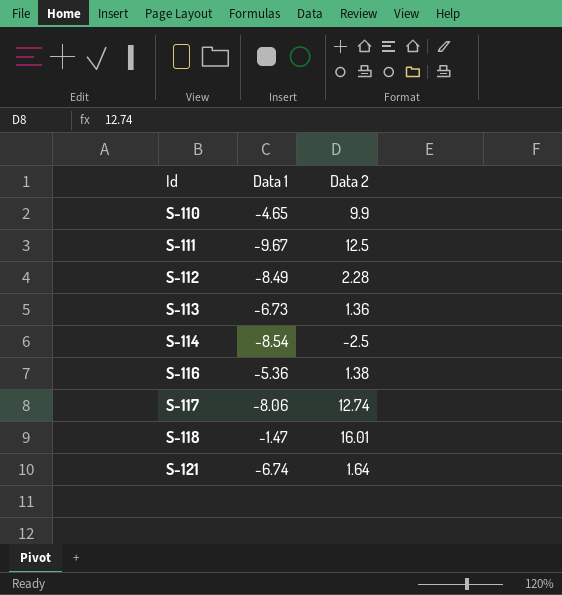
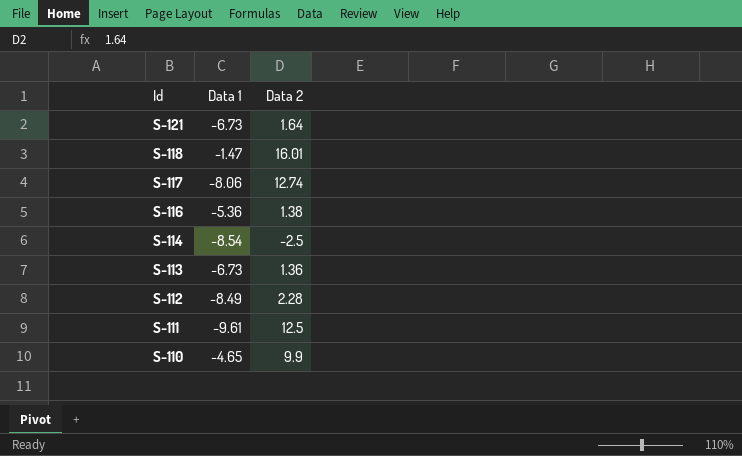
row order: Id ascending -> Id descending
S-121 | Data 1: -6.74 -> -6.73
S-111 | Data 1: -9.67 -> -9.61

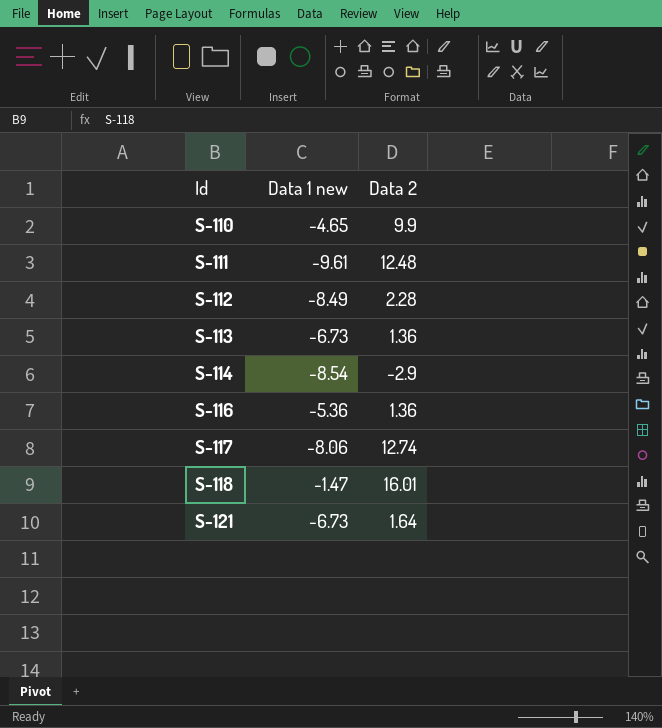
row order: Id descending -> Id ascending
column name: Data 1 -> Data 1 new
S-111 | Data 2: 12.5 -> 12.48
S-114 | Data 2: -2.5 -> -2.9
S-116 | Data 2: 1.38 -> 1.36

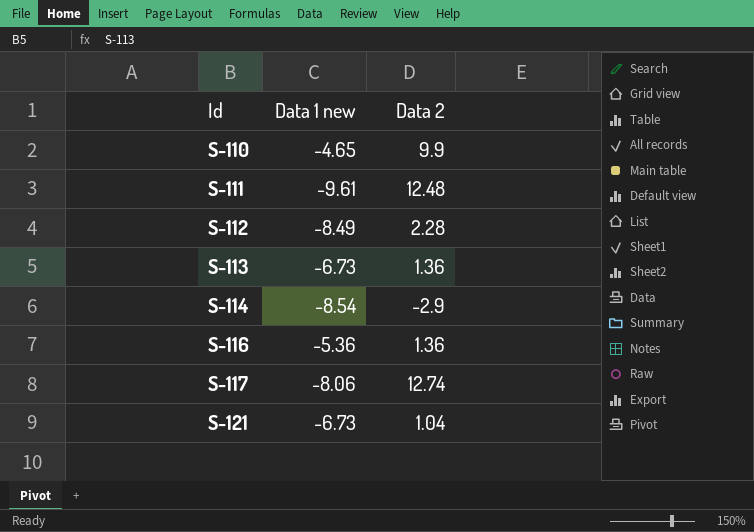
row S-118: -1.47 | 16.01 -> none
S-121 | Data 2: 1.64 -> 1.04

